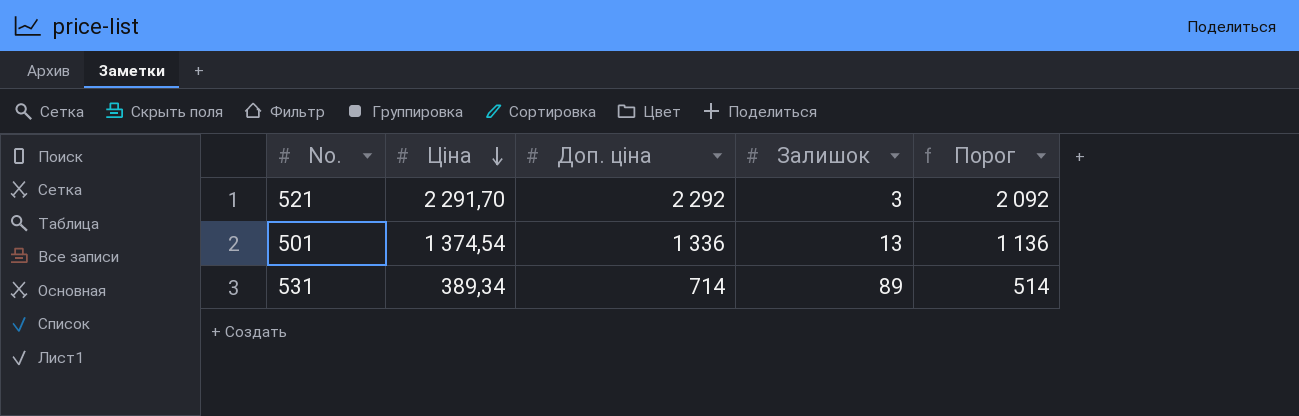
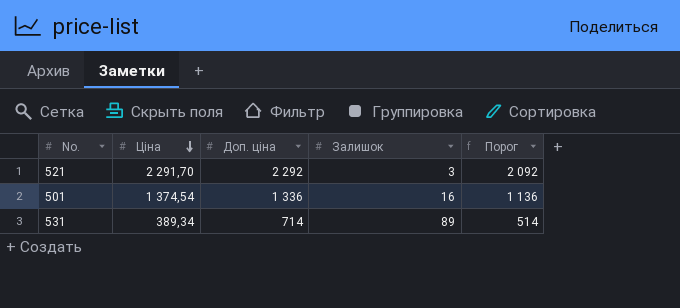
501 | Залишок: 13 -> 16

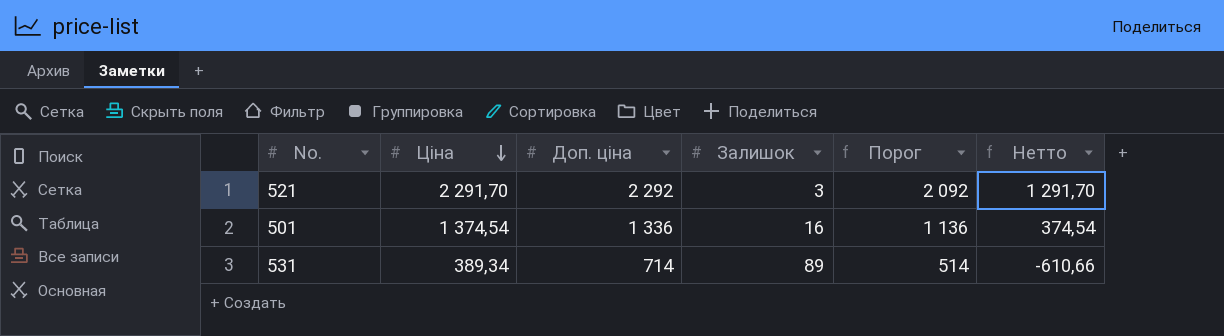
column Нетто | formula: none -> [Ціна] - 1000

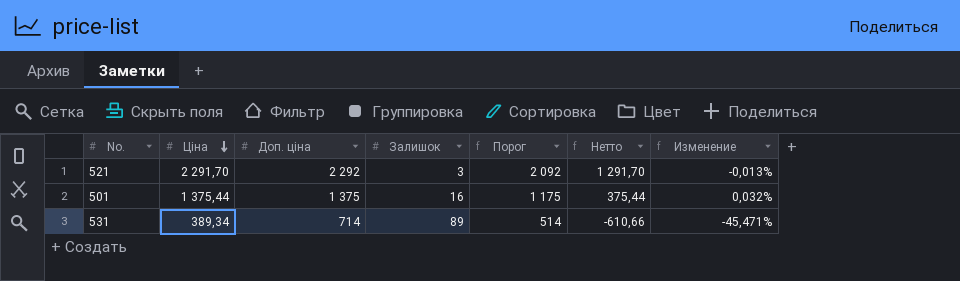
column Изменение | formula: none -> ([Ціна] - [Доп. ціна]) / [Доп. ціна]
501 | Ціна: 1 374,54 -> 1 375,44
501 | Доп. ціна: 1 336 -> 1 375
501 | Порог: 1 136 -> 1 175
501 | Нетто: 374,54 -> 375,44

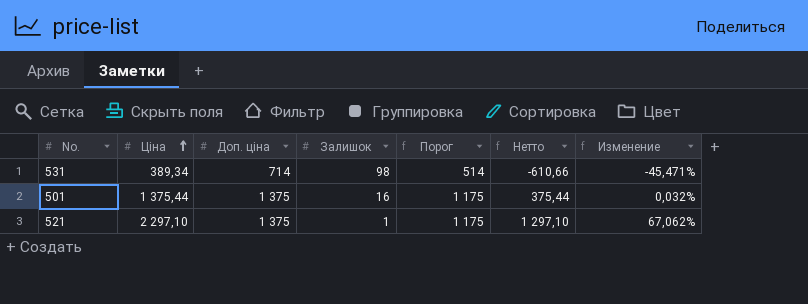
row order: Ціна descending -> Ціна ascending
531 | Залишок: 89 -> 98
521 | Ціна: 2 291,70 -> 2 297,10
521 | Доп. ціна: 2 292 -> 1 375
521 | Залишок: 3 -> 1
521 | Порог: 2 092 -> 1 175
521 | Нетто: 1 291,70 -> 1 297,10
521 | Изменение: -0,013% -> 67,062%

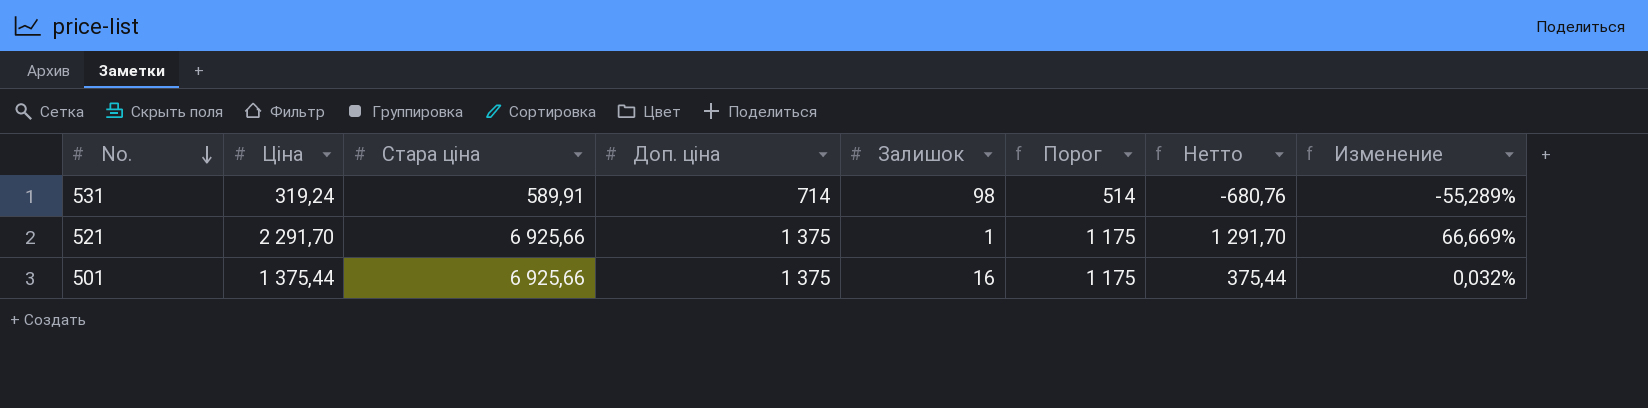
row order: Ціна ascending -> No. descending
column Стара ціна | position: none -> 3
531 | Ціна: 389,34 -> 319,24
531 | Нетто: -610,66 -> -680,76
531 | Изменение: -45,471% -> -55,289%
521 | Ціна: 2 297,10 -> 2 291,70
521 | Нетто: 1 297,10 -> 1 291,70
521 | Изменение: 67,062% -> 66,669%

